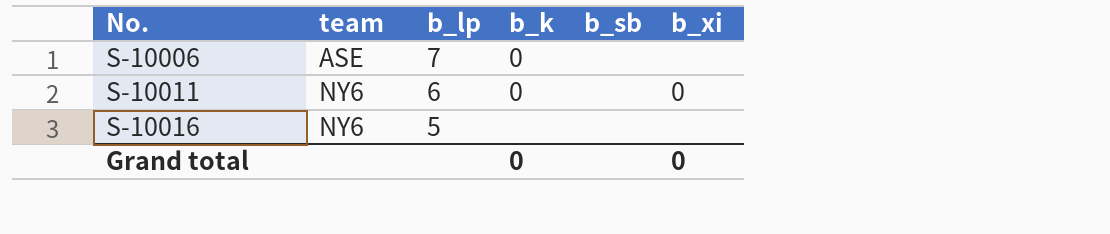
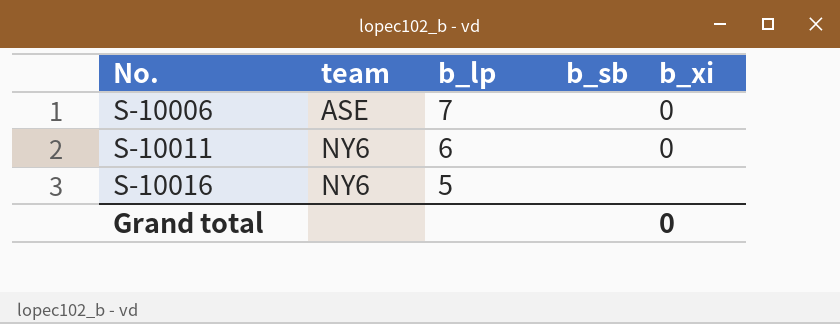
column b_k | position: 4 -> none
S-10006 | b_xi: none -> 0

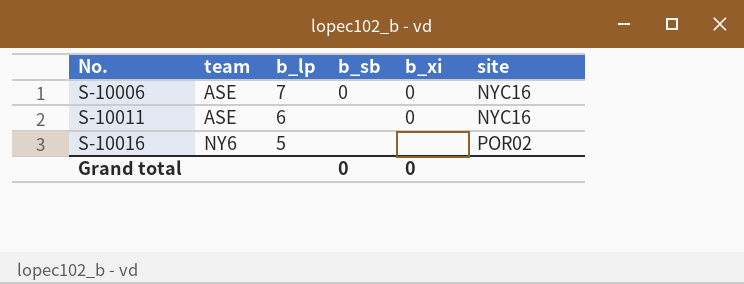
column site | position: none -> 6
S-10006 | b_sb: none -> 0
S-10011 | team: NY6 -> ASE
Grand total | b_sb: none -> 0

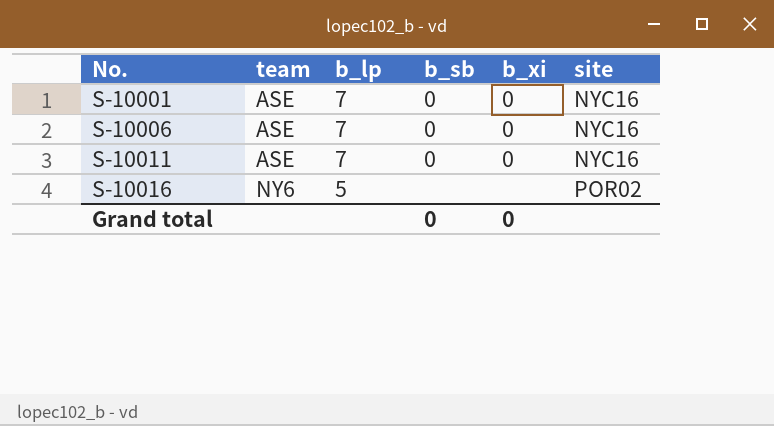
row S-10001: none -> ASE | 7 | 0 | 0 | NYC16
S-10011 | b_lp: 6 -> 7
S-10011 | b_sb: none -> 0

